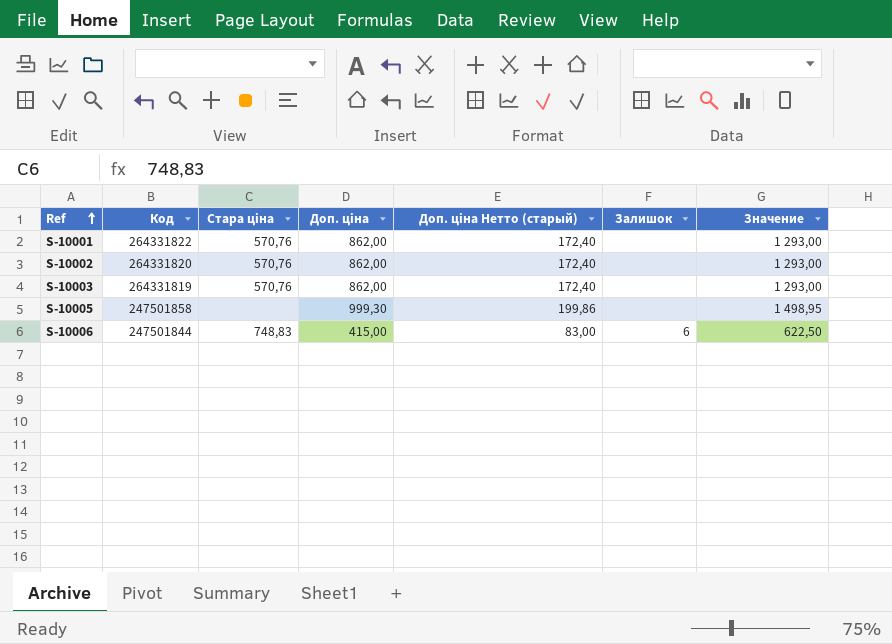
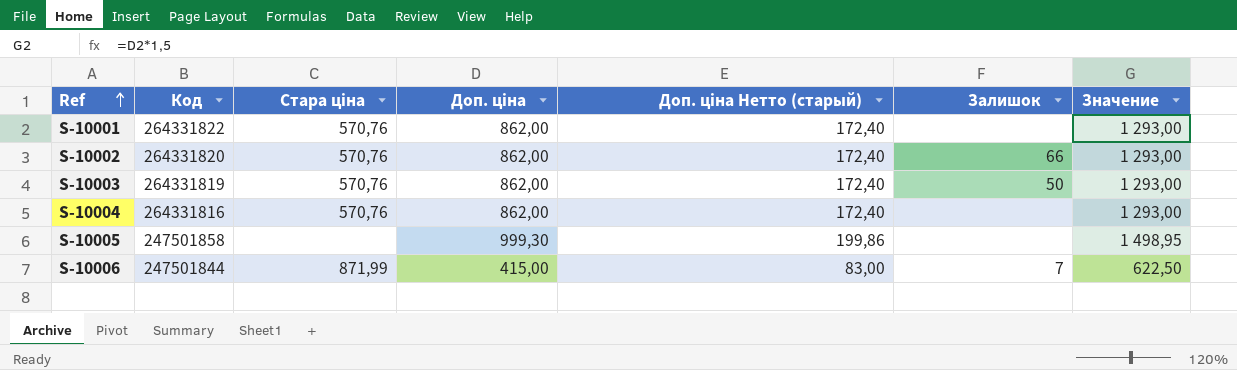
S-10002 | Залишок: none -> 66
S-10003 | Залишок: none -> 50
row S-10004: none -> 264331816 | 570,76 | 862,00 | 172,40 | none | 1 293,00
S-10006 | Стара ціна: 748,83 -> 871,99
S-10006 | Залишок: 6 -> 7

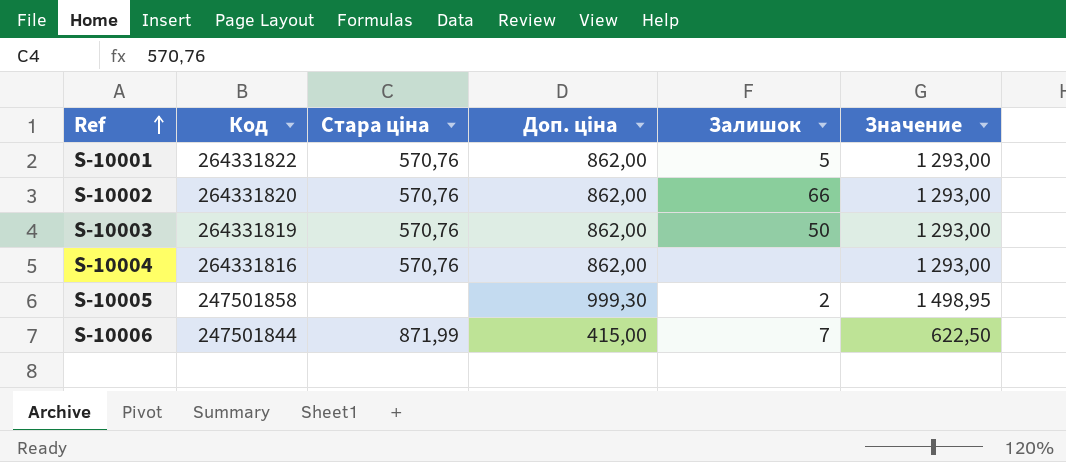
column Доп. ціна Нетто (старый) | formula: [Доп. ціна] * 0,2 -> none
S-10001 | Залишок: none -> 5
S-10005 | Залишок: none -> 2

